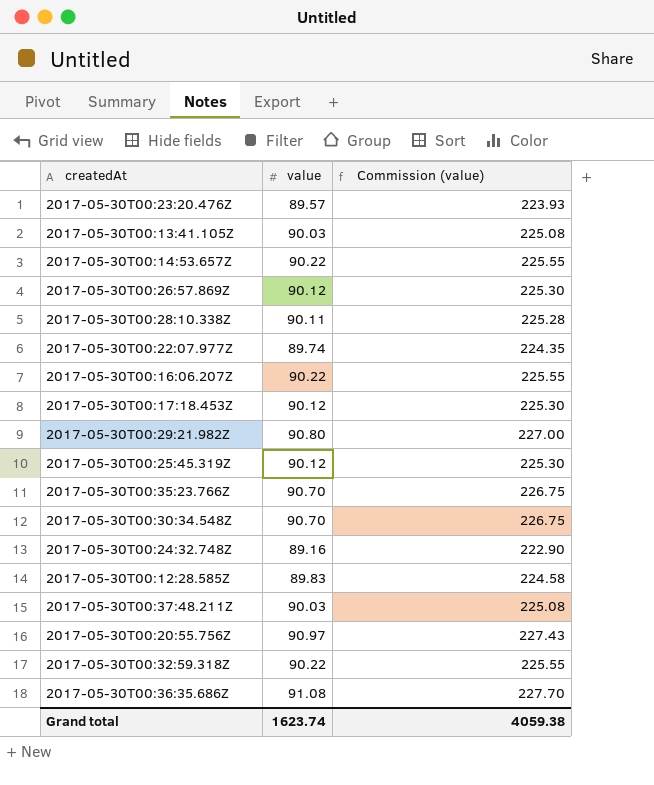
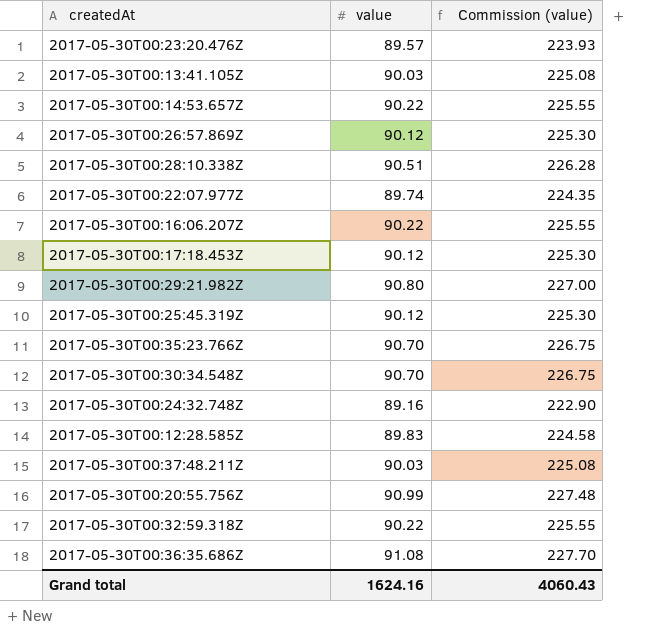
2017-05-30T00:28:10.338Z | value: 90.11 -> 90.51
2017-05-30T00:28:10.338Z | Commission (value): 225.28 -> 226.28
2017-05-30T00:20:55.756Z | value: 90.97 -> 90.99
2017-05-30T00:20:55.756Z | Commission (value): 227.43 -> 227.48
Grand total | value: 1623.74 -> 1624.16
Grand total | Commission (value): 4059.38 -> 4060.43

